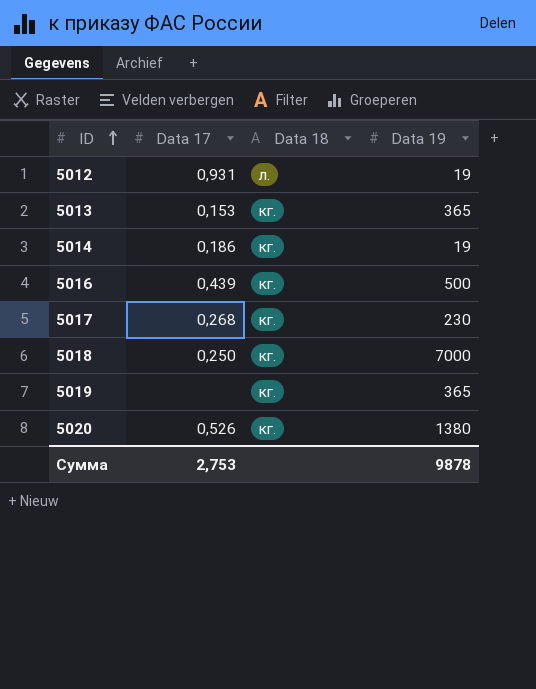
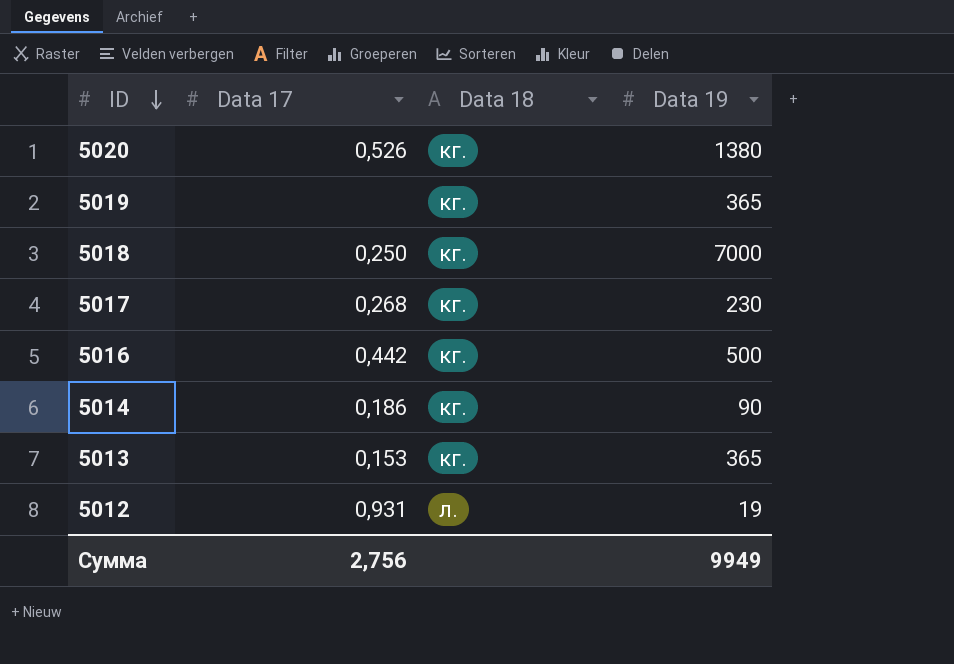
row order: ID ascending -> ID descending
5016 | Data 17: 0,439 -> 0,442
5014 | Data 19: 19 -> 90
Сумма | Data 17: 2,753 -> 2,756
Сумма | Data 19: 9878 -> 9949

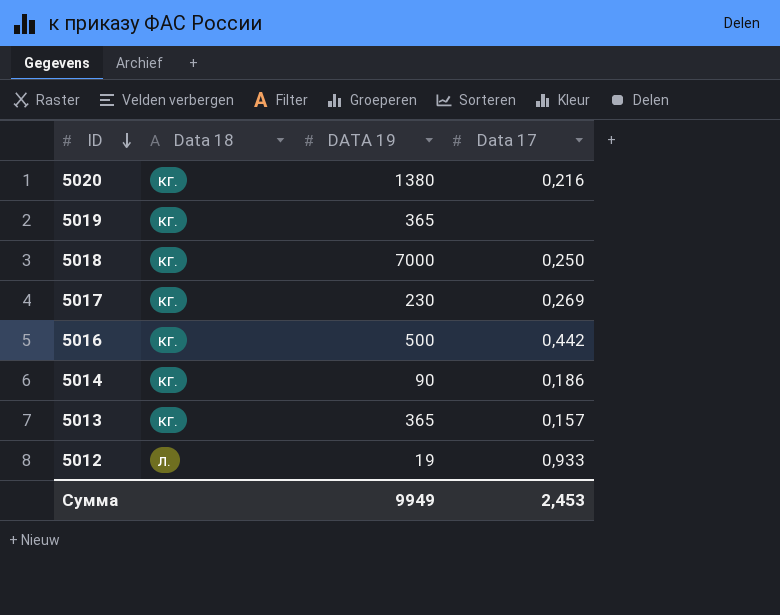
column name: Data 19 -> DATA 19
column Data 17 | position: 2 -> 4
5020 | Data 17: 0,526 -> 0,216
5017 | Data 17: 0,268 -> 0,269
5013 | Data 17: 0,153 -> 0,157
5012 | Data 17: 0,931 -> 0,933
Сумма | Data 17: 2,756 -> 2,453

